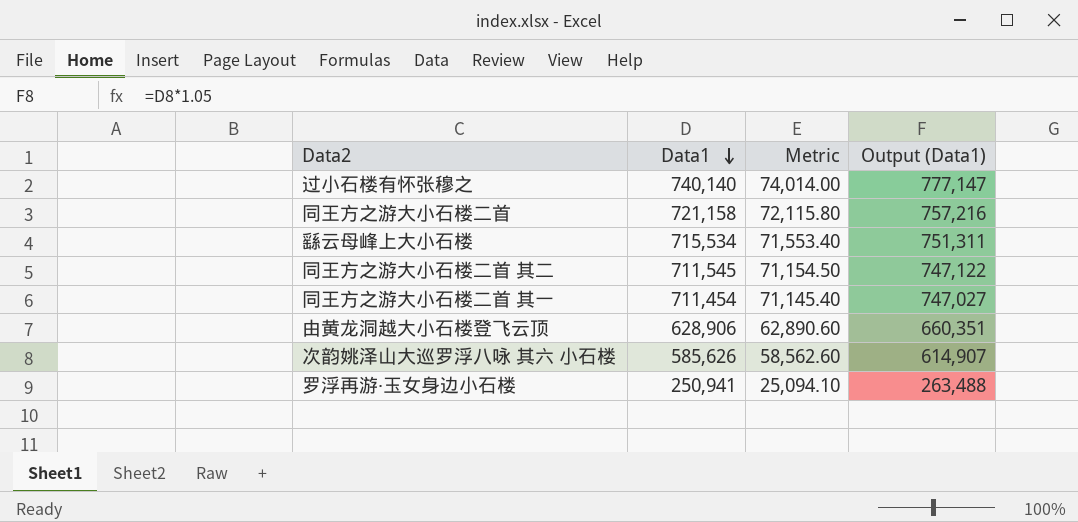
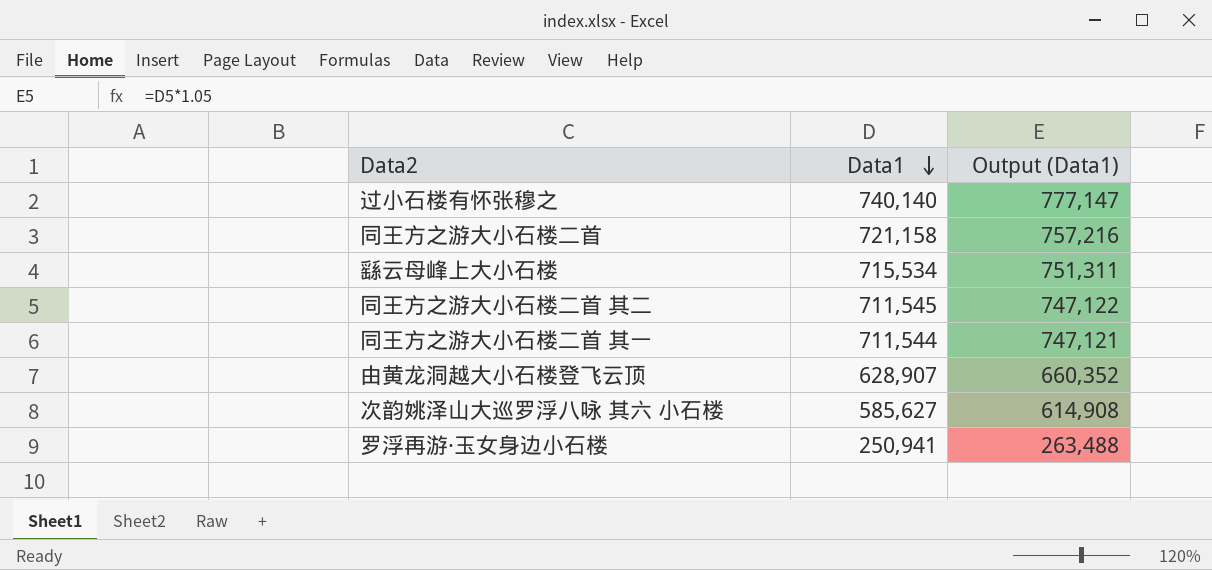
column Metric | formula: [Data1] * 0.1 -> none
同王方之游大小石楼二首 其一 | Data1: 711,454 -> 711,544
同王方之游大小石楼二首 其一 | Output (Data1): 747,027 -> 747,121
由黄龙洞越大小石楼登飞云顶 | Data1: 628,906 -> 628,907
由黄龙洞越大小石楼登飞云顶 | Output (Data1): 660,351 -> 660,352
次韵姚泽山大巡罗浮八咏 其六 小石楼 | Data1: 585,626 -> 585,627
次韵姚泽山大巡罗浮八咏 其六 小石楼 | Output (Data1): 614,907 -> 614,908

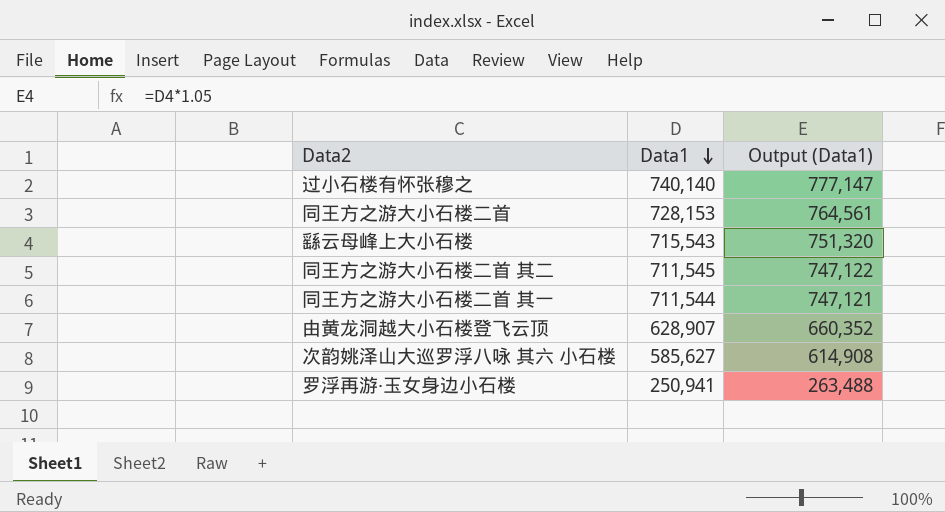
同王方之游大小石楼二首 | Data1: 721,158 -> 728,153
同王方之游大小石楼二首 | Output (Data1): 757,216 -> 764,561
繇云母峰上大小石楼 | Data1: 715,534 -> 715,543
繇云母峰上大小石楼 | Output (Data1): 751,311 -> 751,320

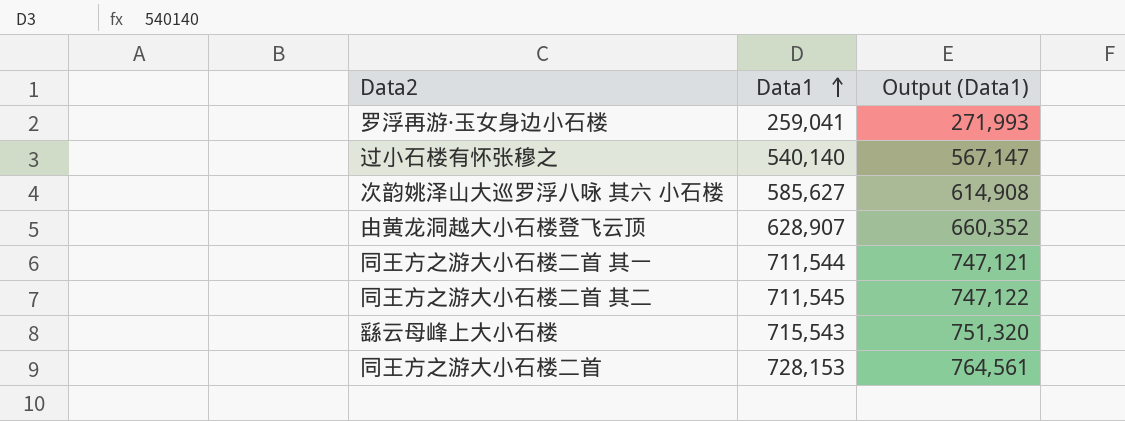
row order: Data1 descending -> Data1 ascending
罗浮再游·玉女身边小石楼 | Data1: 250,941 -> 259,041
罗浮再游·玉女身边小石楼 | Output (Data1): 263,488 -> 271,993
过小石楼有怀张穆之 | Data1: 740,140 -> 540,140
过小石楼有怀张穆之 | Output (Data1): 777,147 -> 567,147

